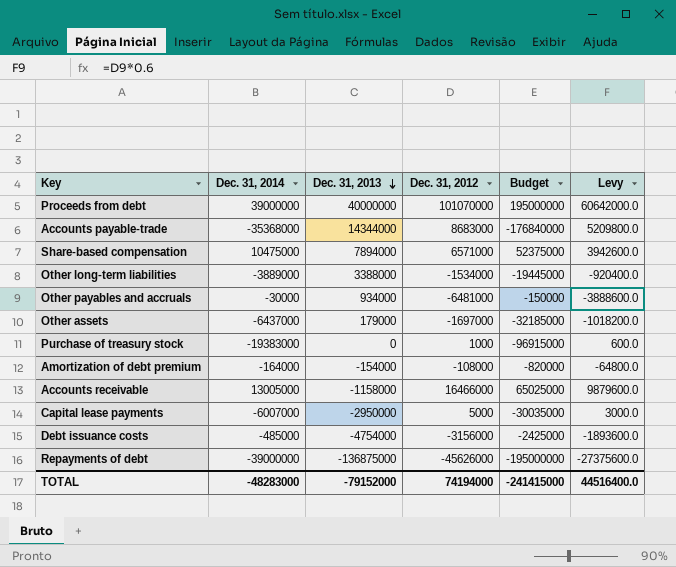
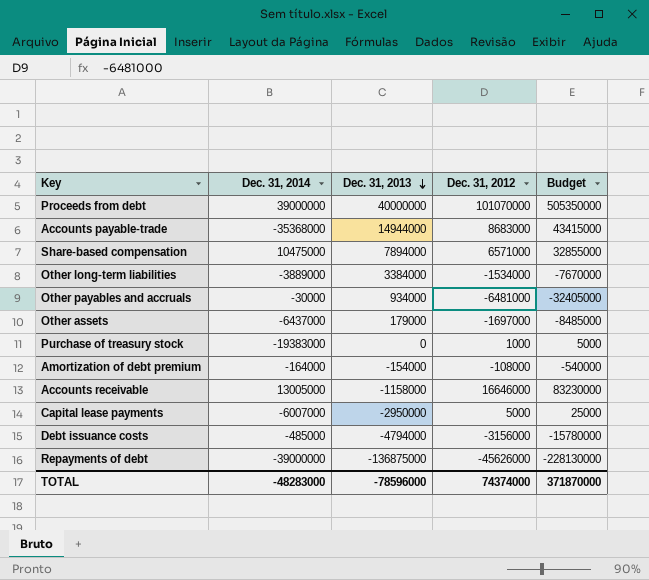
column Levy | formula: [Dec. 31, 2012] * 0.6 -> none
column Budget | formula: [Dec. 31, 2014] * 5 -> [Dec. 31, 2012] * 5
Accounts payable-trade | Dec. 31, 2013: 14344000 -> 14944000
Other long-term liabilities | Dec. 31, 2013: 3388000 -> 3384000
Accounts receivable | Dec. 31, 2012: 16466000 -> 16646000
Debt issuance costs | Dec. 31, 2013: -4754000 -> -4794000
TOTAL | Dec. 31, 2013: -79152000 -> -78596000
TOTAL | Dec. 31, 2012: 74194000 -> 74374000
TOTAL | Budget: -241415000 -> 371870000

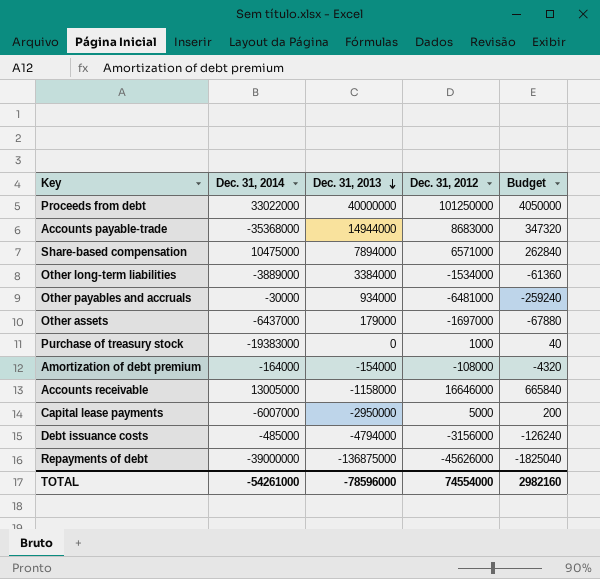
column Budget | formula: [Dec. 31, 2012] * 5 -> [Dec. 31, 2012] * 0.04
Proceeds from debt | Dec. 31, 2014: 39000000 -> 33022000
Proceeds from debt | Dec. 31, 2012: 101070000 -> 101250000
TOTAL | Dec. 31, 2014: -48283000 -> -54261000
TOTAL | Dec. 31, 2012: 74374000 -> 74554000
TOTAL | Budget: 371870000 -> 2982160

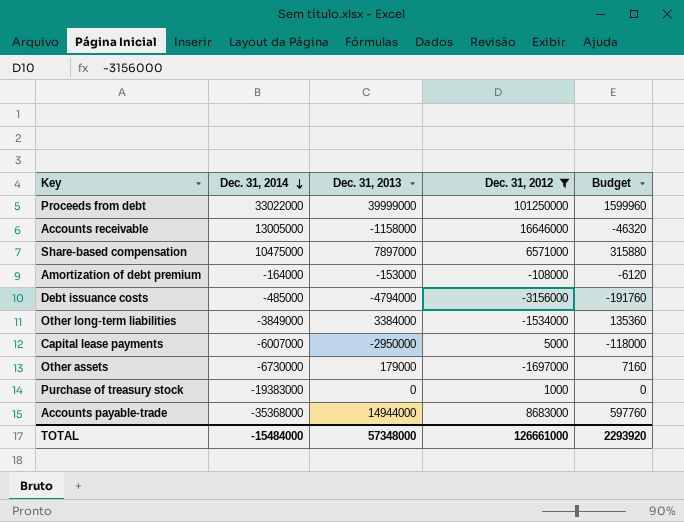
filter: none -> Dec. 31, 2012 >= -3156000
row order: Dec. 31, 2013 descending -> Dec. 31, 2014 descending
column Budget | formula: [Dec. 31, 2012] * 0.04 -> [Dec. 31, 2013] * 0.04
Proceeds from debt | Dec. 31, 2013: 40000000 -> 39999000
Share-based compensation | Dec. 31, 2013: 7894000 -> 7897000
Amortization of debt premium | Dec. 31, 2013: -154000 -> -153000
Other long-term liabilities | Dec. 31, 2014: -3889000 -> -3849000
Other assets | Dec. 31, 2014: -6437000 -> -6730000
TOTAL | Dec. 31, 2014: -54261000 -> -15484000
TOTAL | Dec. 31, 2013: -78596000 -> 57348000
TOTAL | Dec. 31, 2012: 74554000 -> 126661000
TOTAL | Budget: 2982160 -> 2293920

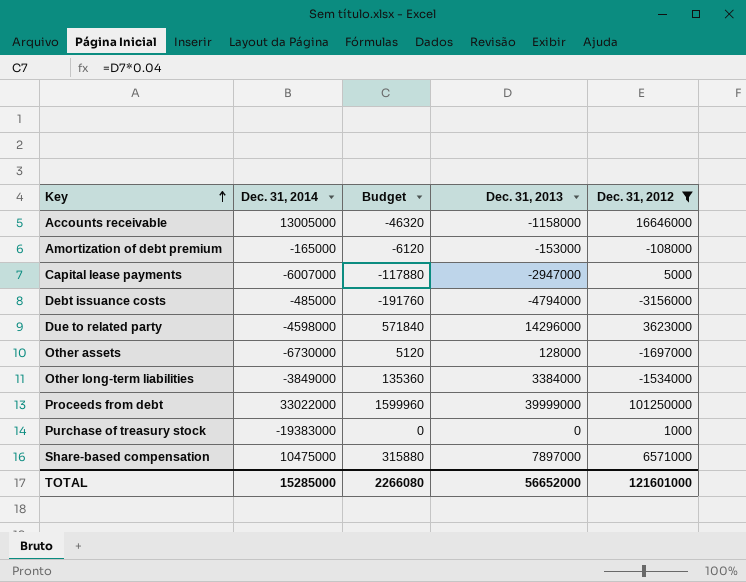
row order: Dec. 31, 2014 descending -> Key ascending
column Budget | position: 5 -> 3
row Accounts payable-trade: -35368000 | 14944000 | 8683000 | 597760 -> none
Amortization of debt premium | Dec. 31, 2014: -164000 -> -165000
Capital lease payments | Budget: -118000 -> -117880
Capital lease payments | Dec. 31, 2013: -2950000 -> -2947000
row Due to related party: none -> -4598000 | 571840 | 14296000 | 3623000
Other assets | Budget: 7160 -> 5120
Other assets | Dec. 31, 2013: 179000 -> 128000
TOTAL | Dec. 31, 2014: -15484000 -> 15285000
TOTAL | Budget: 2293920 -> 2266080
TOTAL | Dec. 31, 2013: 57348000 -> 56652000
TOTAL | Dec. 31, 2012: 126661000 -> 121601000

